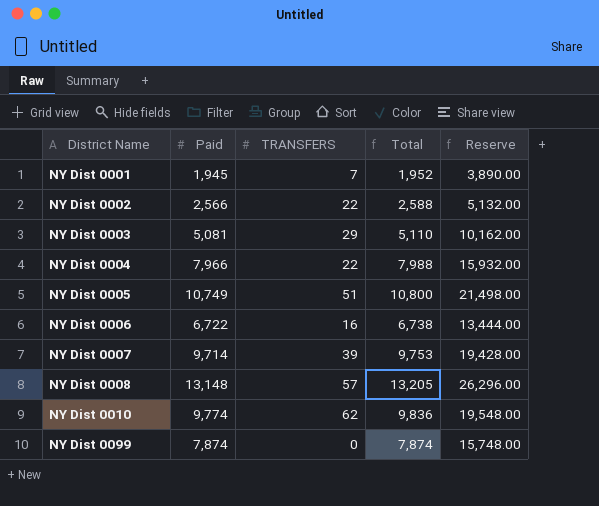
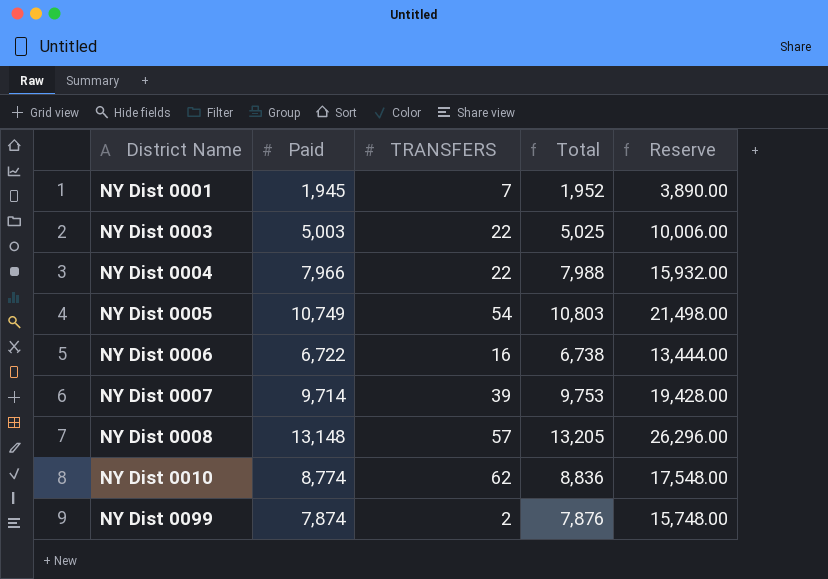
row NY Dist 0002: 2,566 | 22 | 2,588 | 5,132.00 -> none
NY Dist 0003 | Paid: 5,081 -> 5,003
NY Dist 0003 | TRANSFERS: 29 -> 22
NY Dist 0003 | Total: 5,110 -> 5,025
NY Dist 0003 | Reserve: 10,162.00 -> 10,006.00
NY Dist 0005 | TRANSFERS: 51 -> 54
NY Dist 0005 | Total: 10,800 -> 10,803
NY Dist 0010 | Paid: 9,774 -> 8,774
NY Dist 0010 | Total: 9,836 -> 8,836
NY Dist 0010 | Reserve: 19,548.00 -> 17,548.00
NY Dist 0099 | TRANSFERS: 0 -> 2
NY Dist 0099 | Total: 7,874 -> 7,876

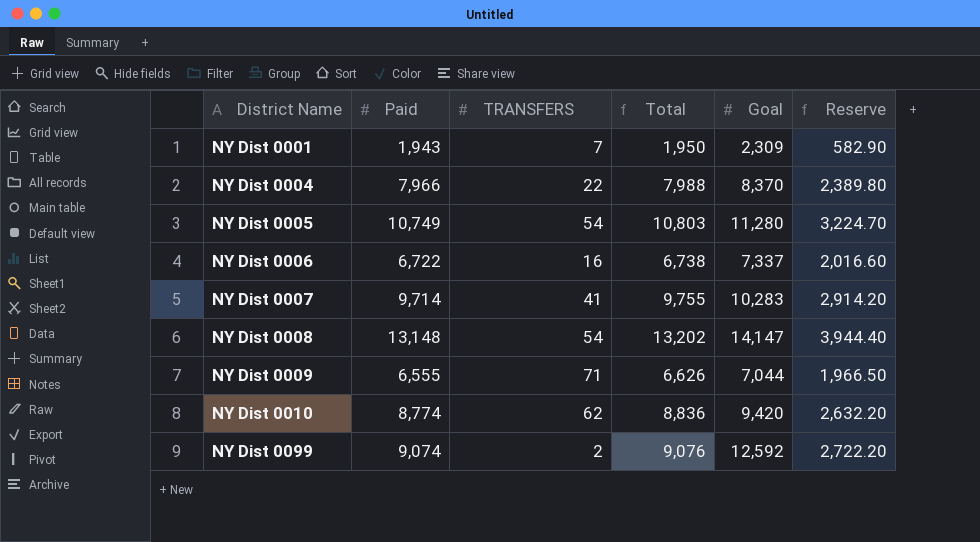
column Goal | position: none -> 5
column Reserve | formula: [Paid] * 2 -> [Paid] * 0.3
row NY Dist 0003: 5,003 | 22 | 5,025 | 10,006.00 -> none
NY Dist 0001 | Paid: 1,945 -> 1,943
NY Dist 0001 | Total: 1,952 -> 1,950
NY Dist 0007 | TRANSFERS: 39 -> 41
NY Dist 0007 | Total: 9,753 -> 9,755
NY Dist 0008 | TRANSFERS: 57 -> 54
NY Dist 0008 | Total: 13,205 -> 13,202
row NY Dist 0009: none -> 6,555 | 71 | 6,626 | 7,044 | 1,966.50
NY Dist 0099 | Paid: 7,874 -> 9,074
NY Dist 0099 | Total: 7,876 -> 9,076

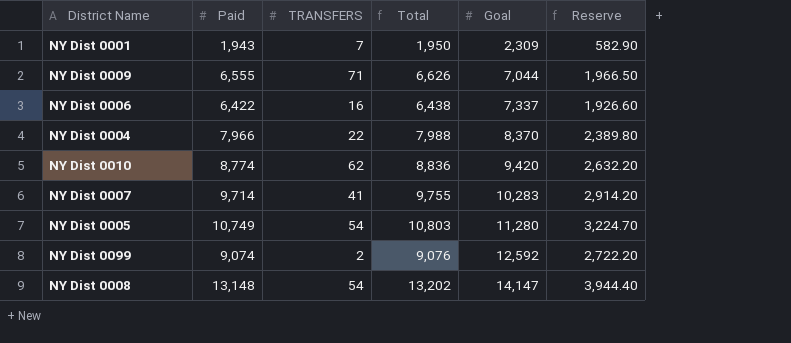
row order: District Name ascending -> Goal ascending
NY Dist 0006 | Paid: 6,722 -> 6,422
NY Dist 0006 | Total: 6,738 -> 6,438
NY Dist 0006 | Reserve: 2,016.60 -> 1,926.60

